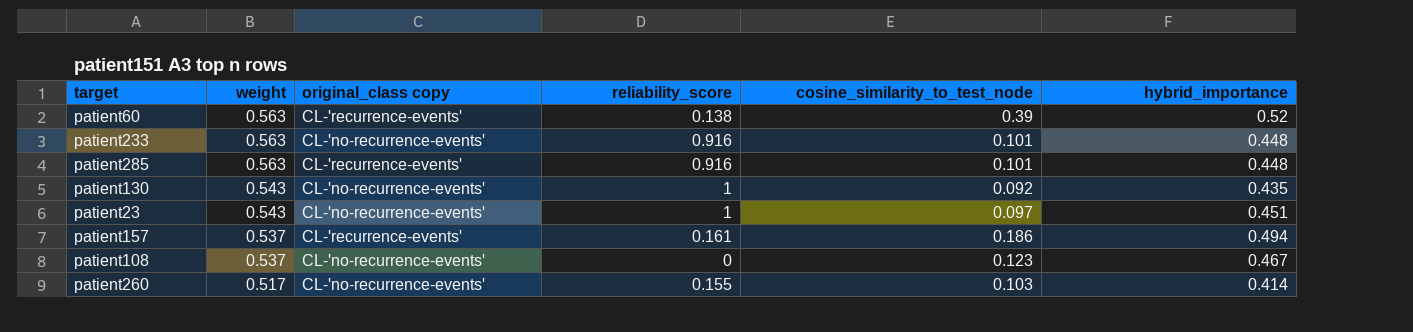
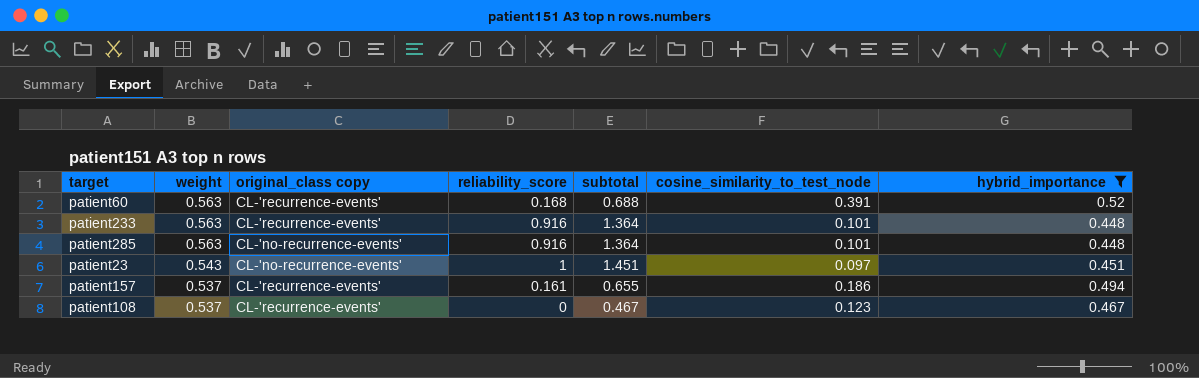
filter: none -> hybrid_importance >= 0.448
column subtotal | formula: none -> [reliability_score] + [hybrid_importance]
patient60 | reliability_score: 0.138 -> 0.168
patient60 | cosine_similarity_to_test_node: 0.39 -> 0.391
patient233 | original_class copy: CL-'no-recurrence-events' -> CL-'recurrence-events'
patient285 | original_class copy: CL-'recurrence-events' -> CL-'no-recurrence-events'
patient108 | original_class copy: CL-'no-recurrence-events' -> CL-'recurrence-events'

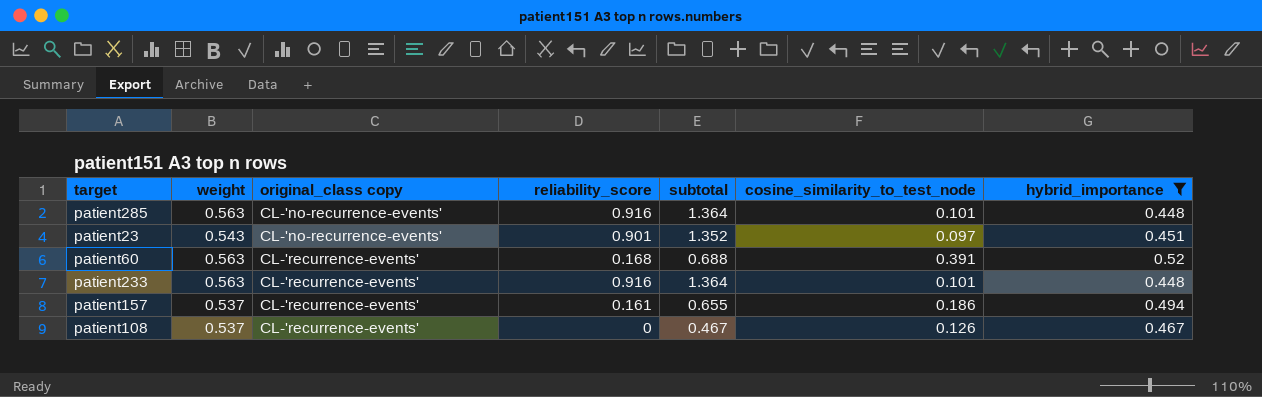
row order: weight descending -> original_class copy ascending
patient23 | reliability_score: 1 -> 0.901
patient23 | subtotal: 1.451 -> 1.352
patient108 | cosine_similarity_to_test_node: 0.123 -> 0.126

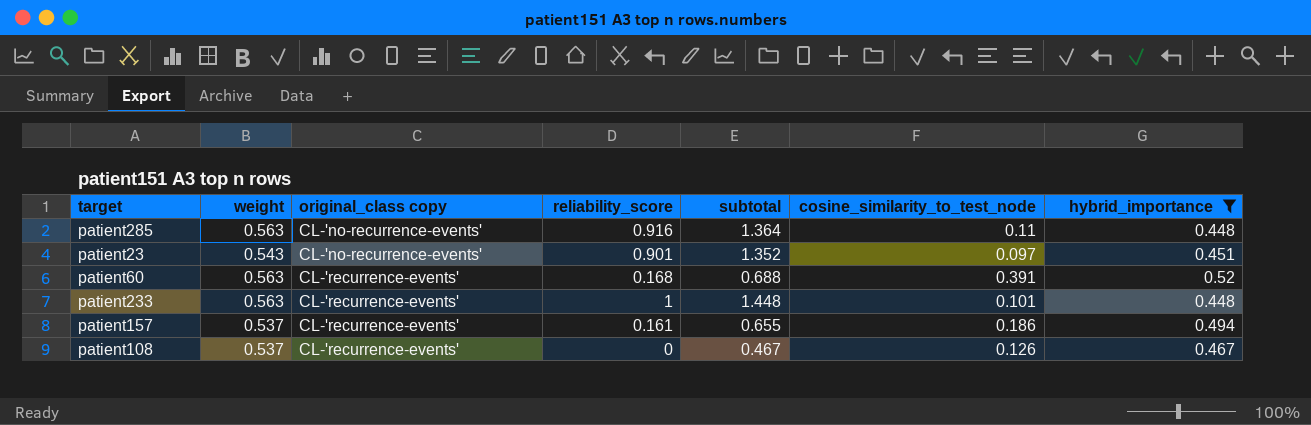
patient285 | cosine_similarity_to_test_node: 0.101 -> 0.11
patient233 | reliability_score: 0.916 -> 1
patient233 | subtotal: 1.364 -> 1.448

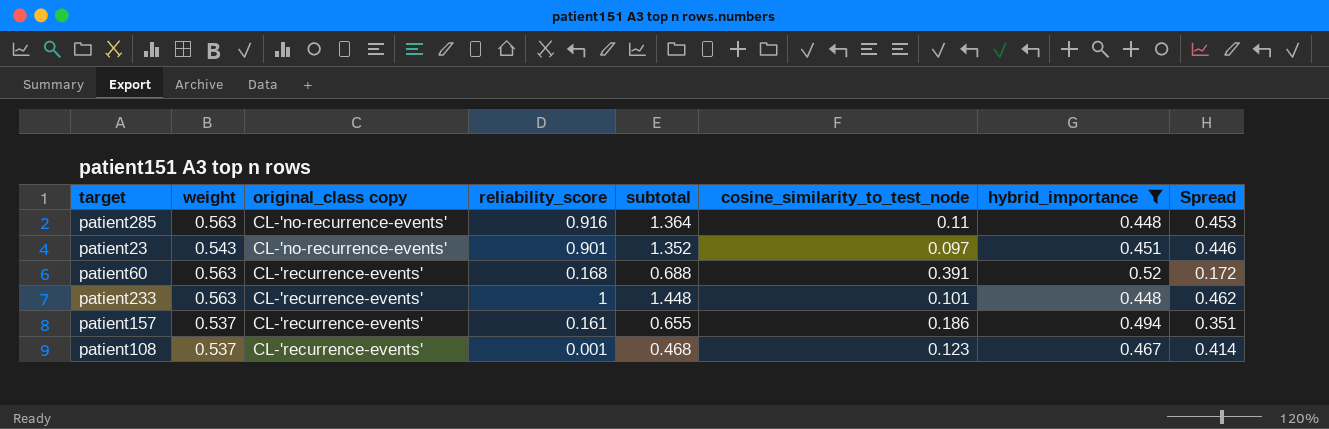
column Spread | formula: none -> [weight] - [cosine_similarity_to_test_node]
patient108 | reliability_score: 0 -> 0.001
patient108 | subtotal: 0.467 -> 0.468
patient108 | cosine_similarity_to_test_node: 0.126 -> 0.123

